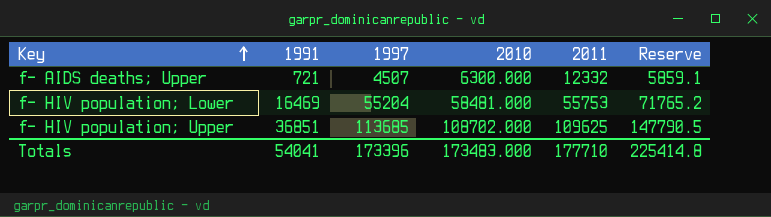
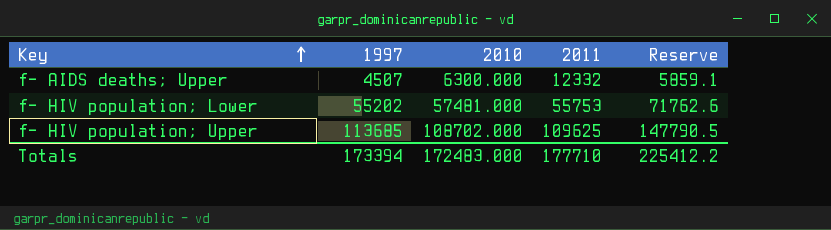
column 1991 | position: 2 -> none
f- HIV population; Lower | 1997: 55204 -> 55202
f- HIV population; Lower | 2010: 58481.000 -> 57481.000
f- HIV population; Lower | Reserve: 71765.2 -> 71762.6
Totals | 1997: 173396 -> 173394
Totals | 2010: 173483.000 -> 172483.000
Totals | Reserve: 225414.8 -> 225412.2

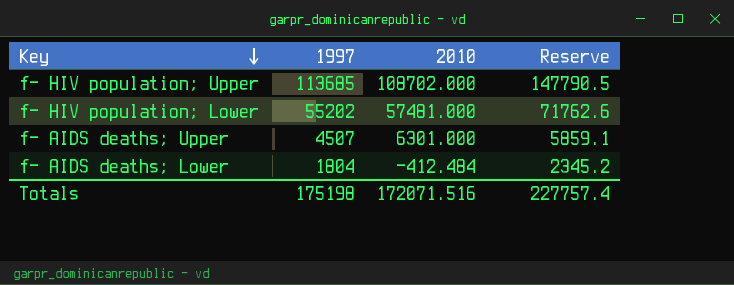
row order: Key ascending -> Key descending
column 2011 | position: 4 -> none
f- AIDS deaths; Upper | 2010: 6300.000 -> 6301.000
row f- AIDS deaths; Lower: none -> 1804 | -412.484 | 2345.2
Totals | 1997: 173394 -> 175198
Totals | 2010: 172483.000 -> 172071.516
Totals | Reserve: 225412.2 -> 227757.4

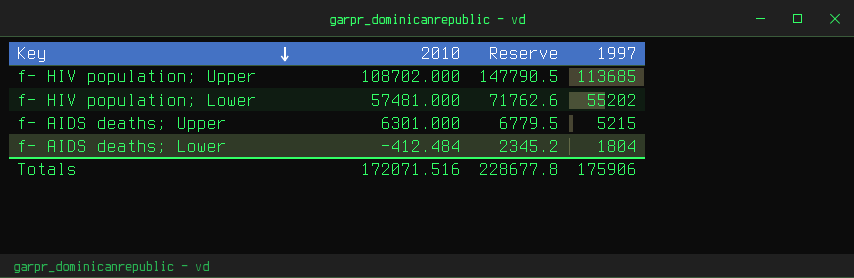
column 1997 | position: 2 -> 4
f- AIDS deaths; Upper | Reserve: 5859.1 -> 6779.5
f- AIDS deaths; Upper | 1997: 4507 -> 5215
Totals | Reserve: 227757.4 -> 228677.8
Totals | 1997: 175198 -> 175906

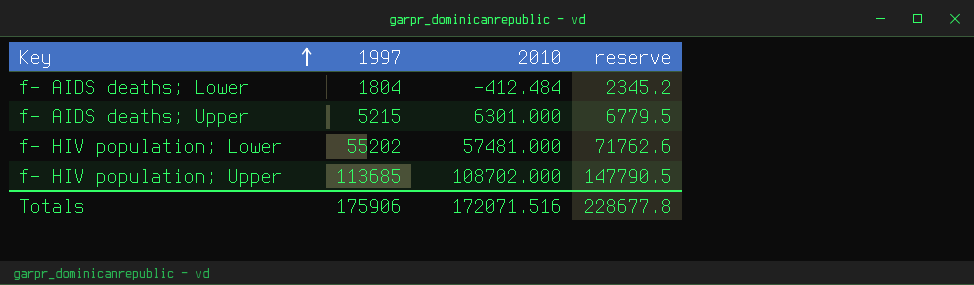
row order: Key descending -> Key ascending
column 1997 | position: 4 -> 2
column name: Reserve -> reserve

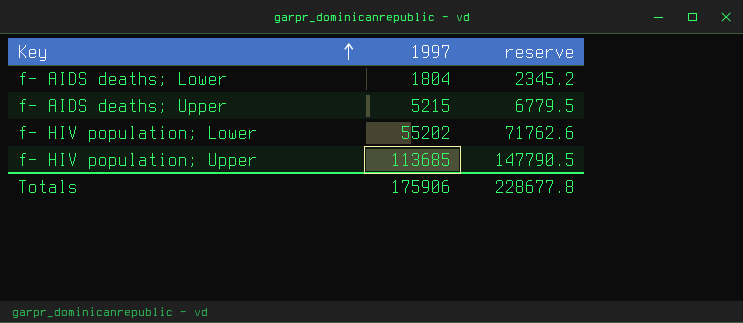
column 2010 | position: 3 -> none

